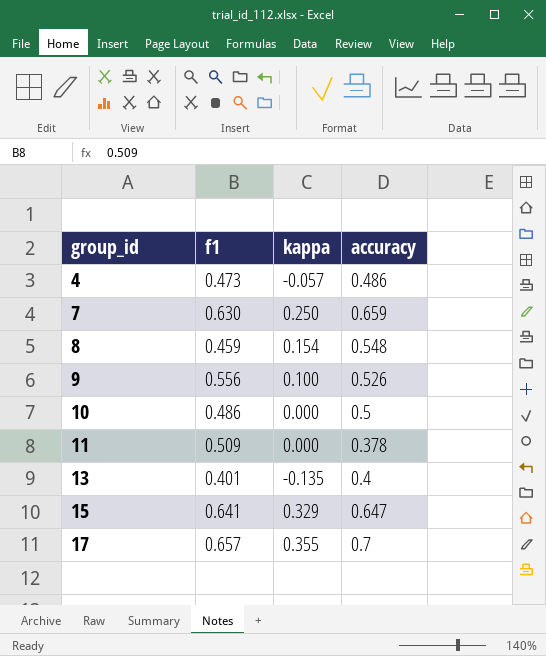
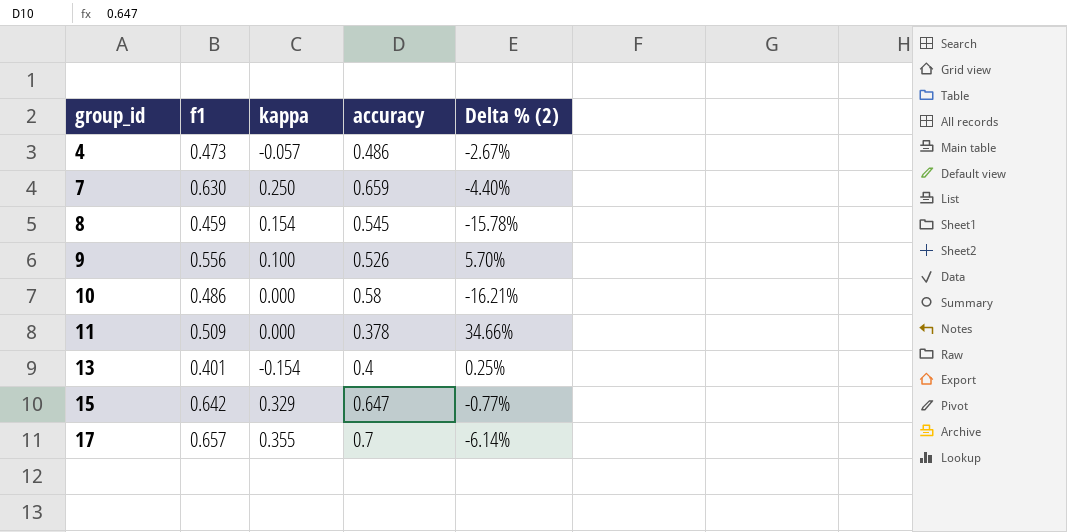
column Delta % (2) | formula: none -> ([f1] - [accuracy]) / [accuracy]
8 | accuracy: 0.548 -> 0.545
10 | accuracy: 0.5 -> 0.58
13 | kappa: -0.135 -> -0.154
15 | f1: 0.641 -> 0.642

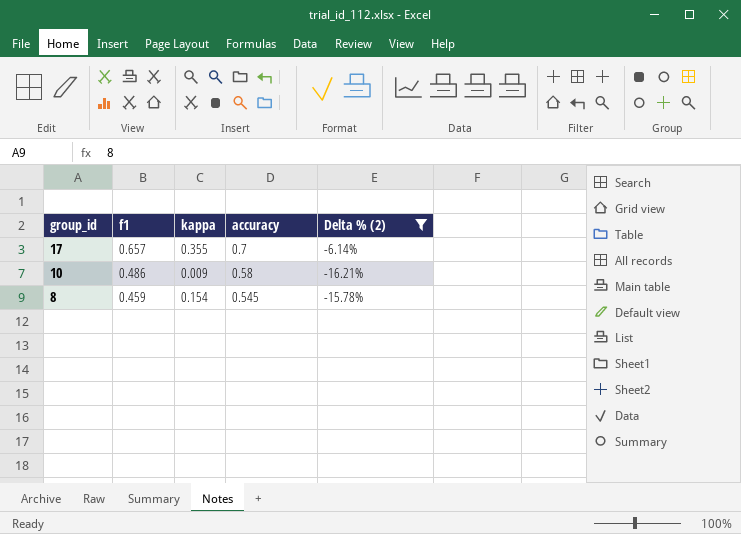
filter: none -> Delta % (2) <= -6.14%
row order: group_id ascending -> group_id descending
10 | kappa: 0.000 -> 0.009

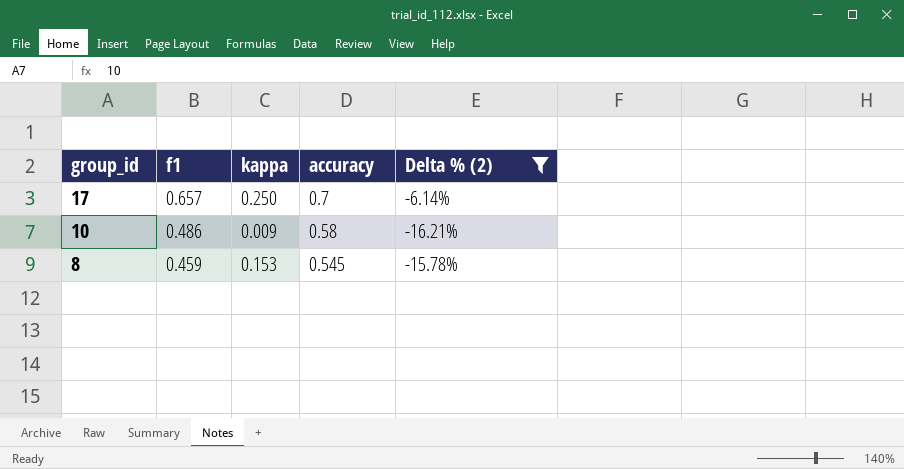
17 | kappa: 0.355 -> 0.250
8 | kappa: 0.154 -> 0.153

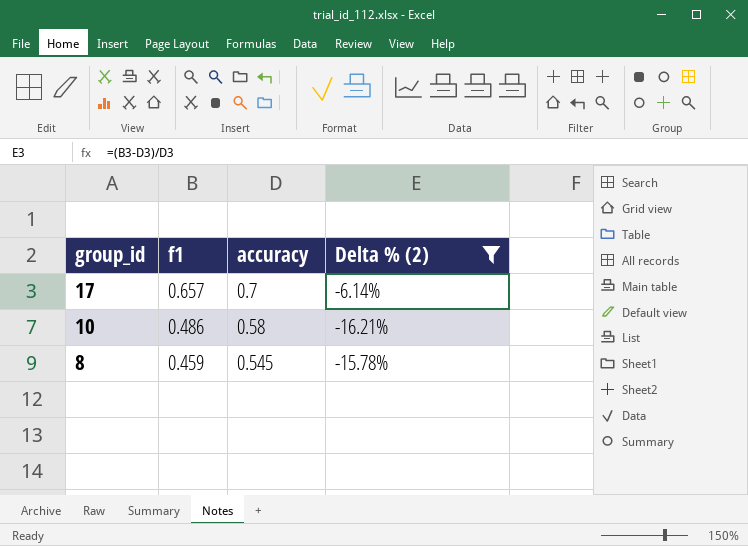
column kappa | position: 3 -> none

